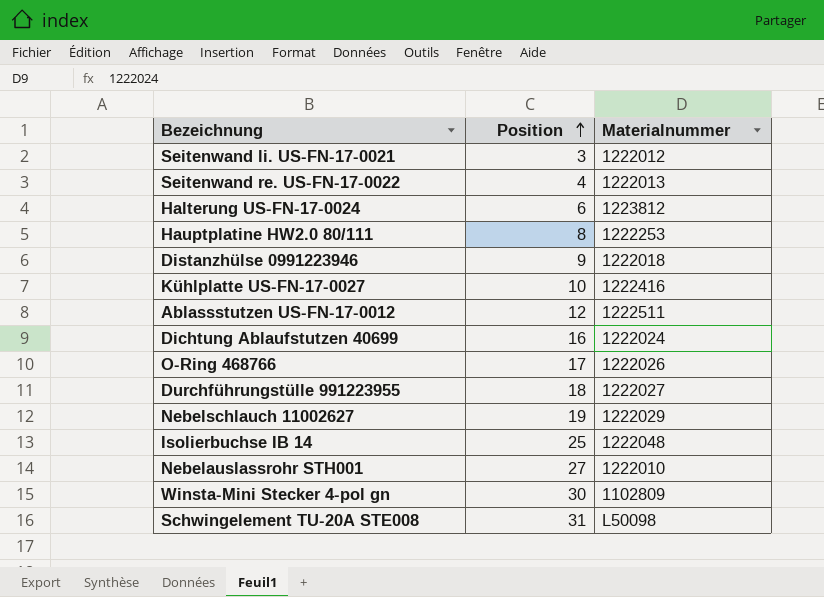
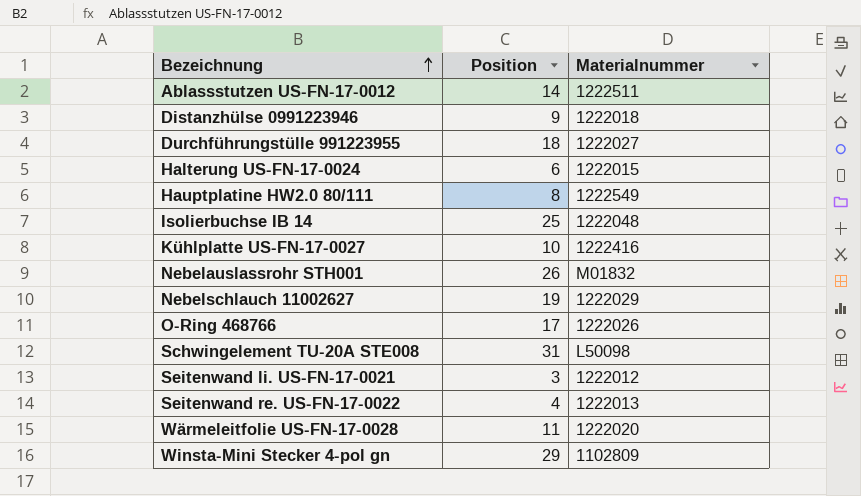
row order: Position ascending -> Bezeichnung ascending
row Dichtung Ablaufstutzen 40699: 16 | 1222024 -> none
Ablassstutzen US-FN-17-0012 | Position: 12 -> 14
Halterung US-FN-17-0024 | Materialnummer: 1223812 -> 1222015
Hauptplatine HW2.0 80/111 | Materialnummer: 1222253 -> 1222549
Nebelauslassrohr STH001 | Position: 27 -> 26
Nebelauslassrohr STH001 | Materialnummer: 1222010 -> M01832
row Wärmeleitfolie US-FN-17-0028: none -> 11 | 1222020
Winsta-Mini Stecker 4-pol gn | Position: 30 -> 29

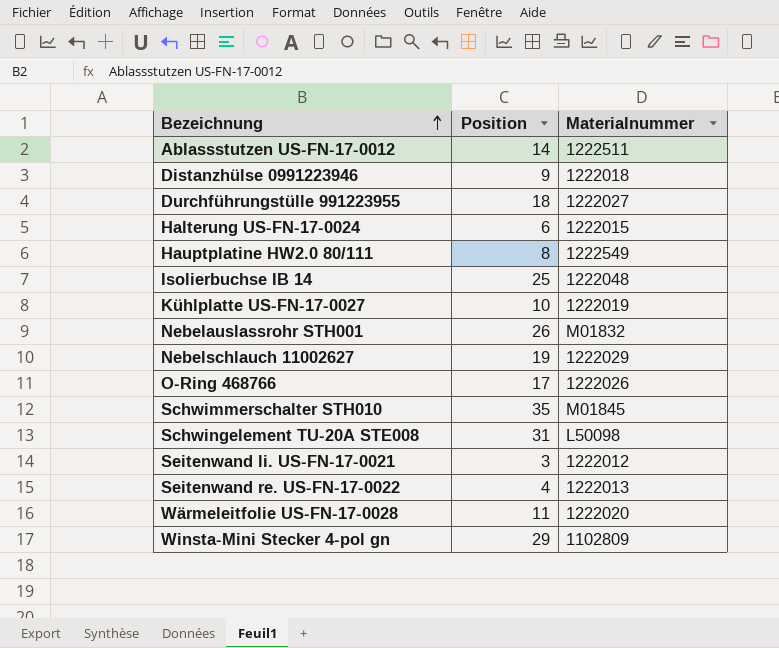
Kühlplatte US-FN-17-0027 | Materialnummer: 1222416 -> 1222019
row Schwimmerschalter STH010: none -> 35 | M01845

